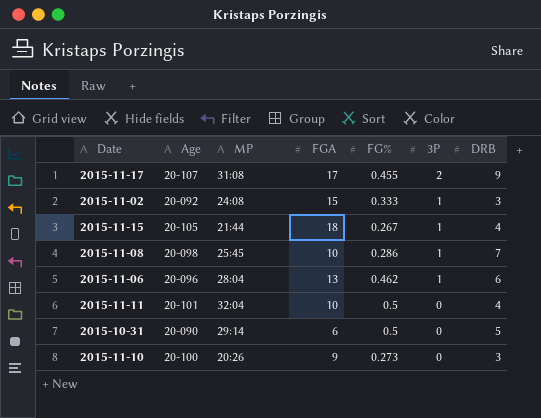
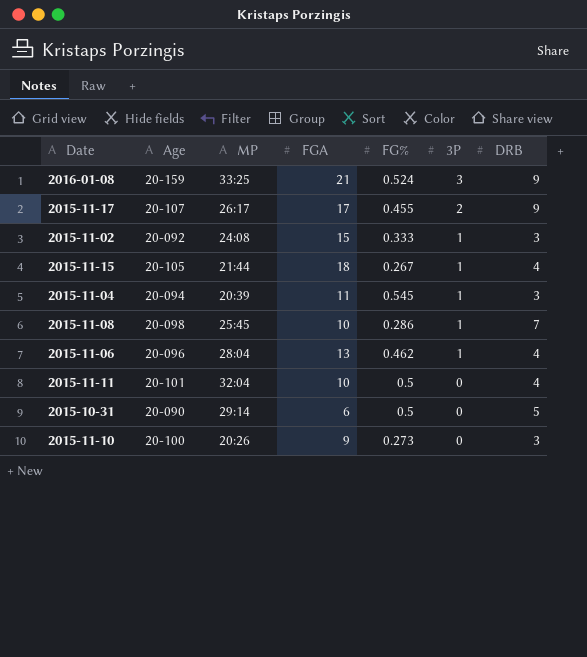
row 2016-01-08: none -> 20-159 | 33:25 | 21 | 0.524 | 3 | 9
2015-11-17 | MP: 31:08 -> 26:17
row 2015-11-04: none -> 20-094 | 20:39 | 11 | 0.545 | 1 | 3
2015-11-06 | DRB: 6 -> 4

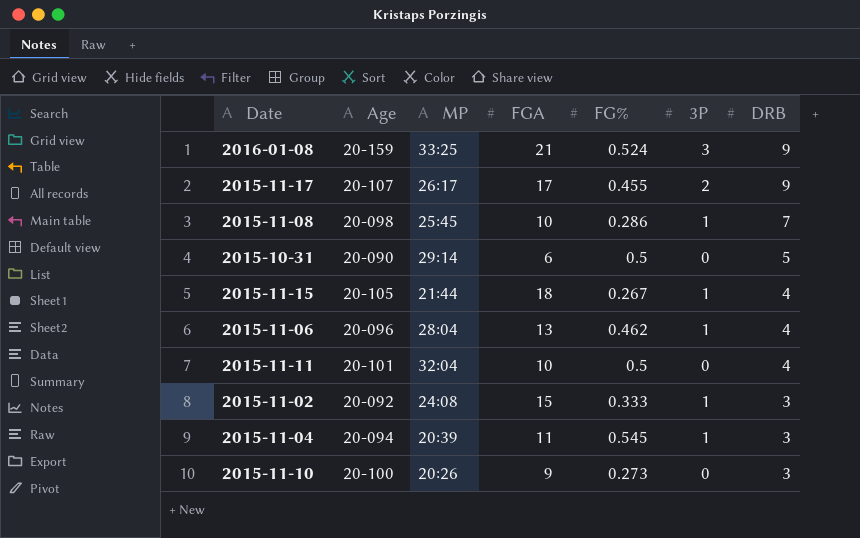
row order: 3P descending -> DRB descending

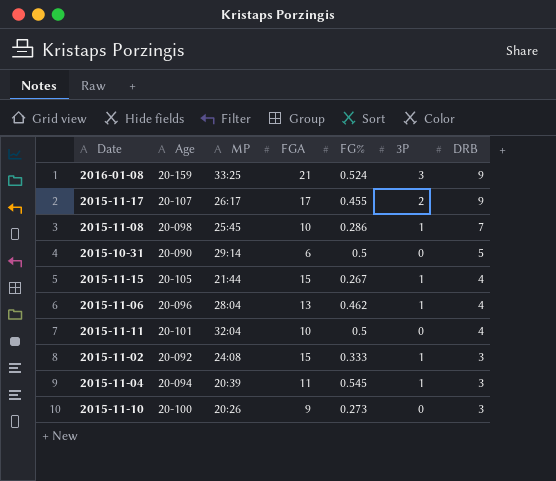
2015-11-15 | FGA: 18 -> 15

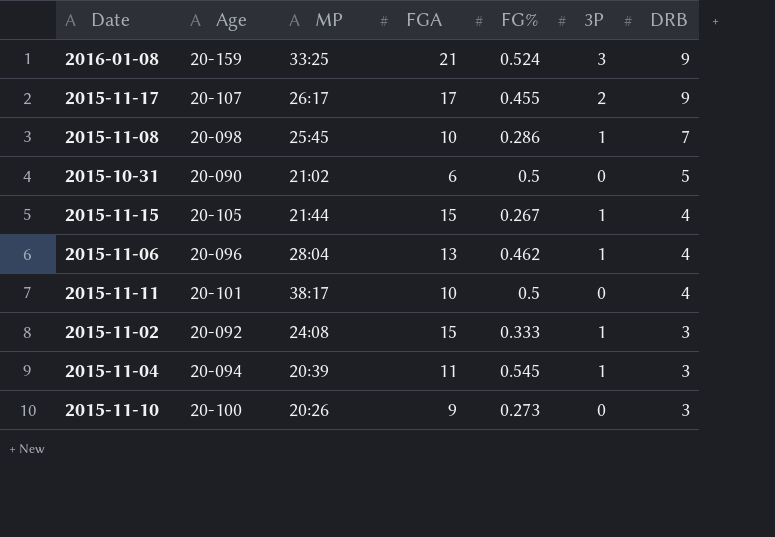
2015-10-31 | MP: 29:14 -> 21:02
2015-11-11 | MP: 32:04 -> 38:17

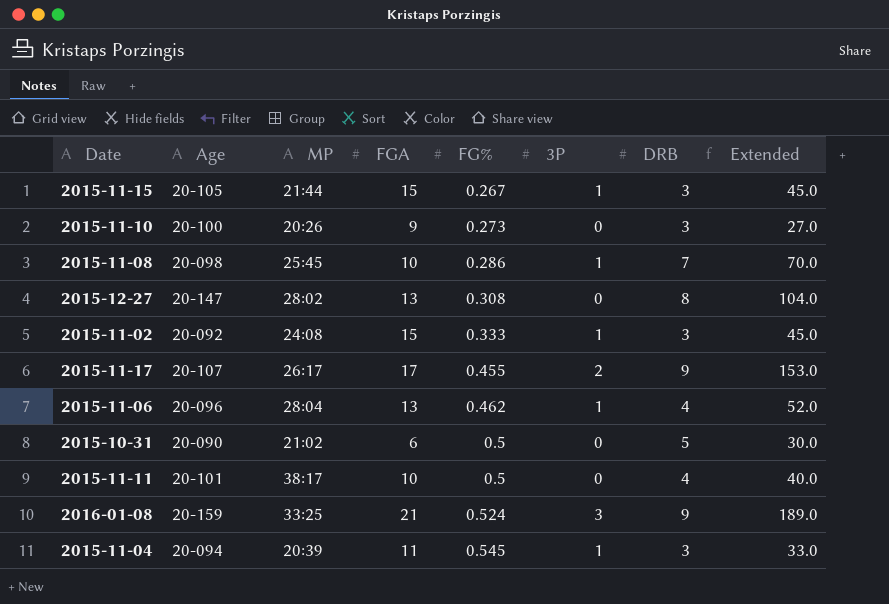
row order: DRB descending -> FG% ascending
column Extended | formula: none -> [FGA] * [DRB]
2015-11-15 | DRB: 4 -> 3
row 2015-12-27: none -> 20-147 | 28:02 | 13 | 0.308 | 0 | 8 | 104.0

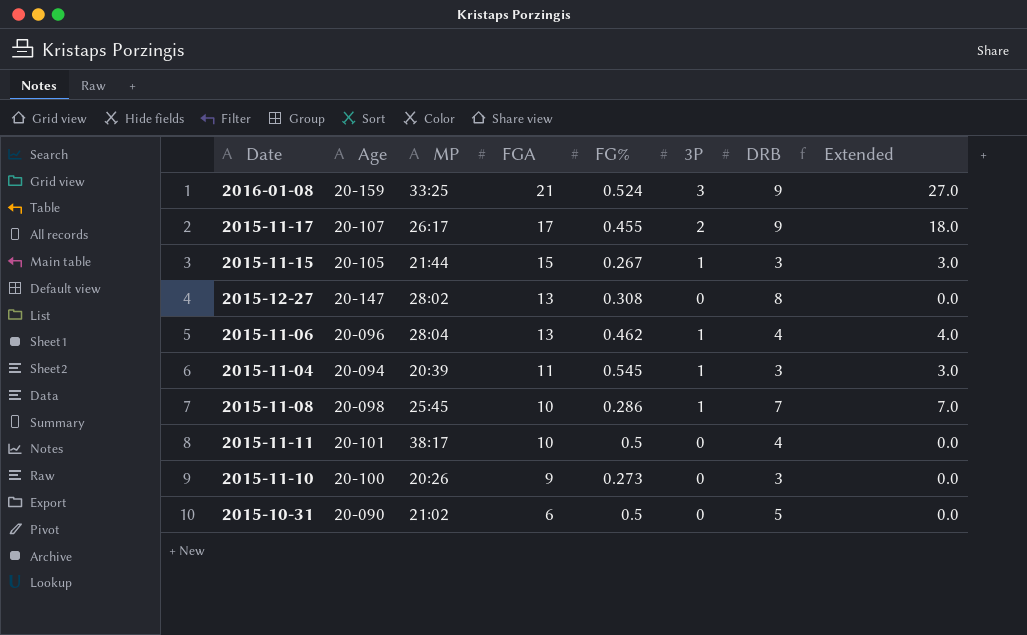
row order: FG% ascending -> FGA descending
column Extended | formula: [FGA] * [DRB] -> [3P] * [DRB]
row 2015-11-02: 20-092 | 24:08 | 15 | 0.333 | 1 | 3 | 45.0 -> none

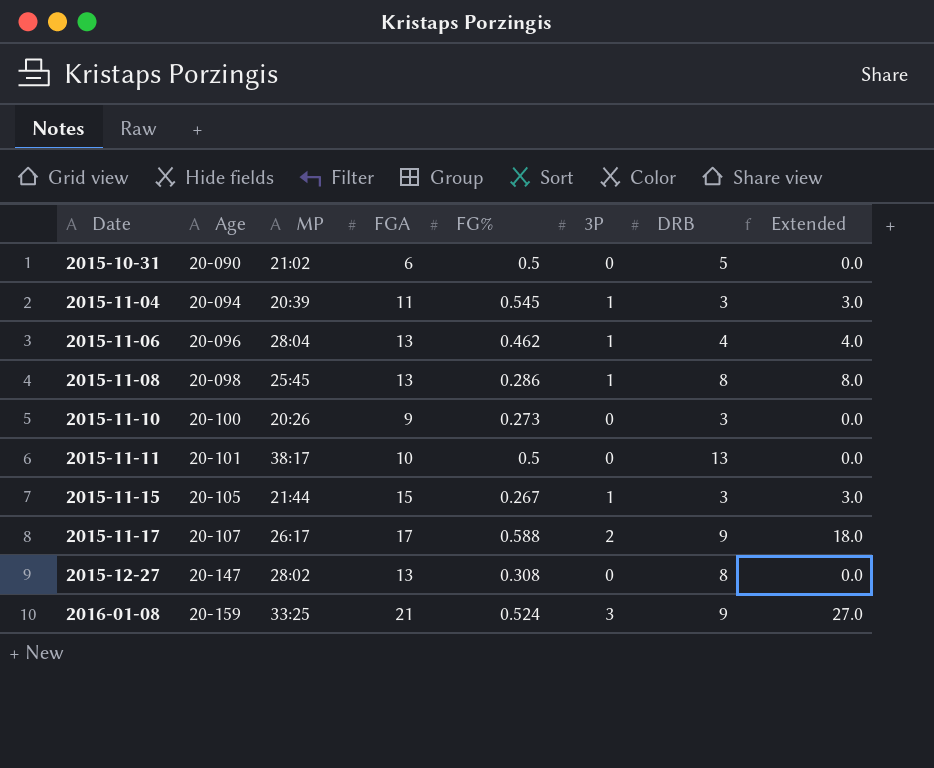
row order: FGA descending -> Date ascending
2015-11-08 | FGA: 10 -> 13
2015-11-08 | DRB: 7 -> 8
2015-11-08 | Extended: 7.0 -> 8.0
2015-11-11 | DRB: 4 -> 13
2015-11-17 | FG%: 0.455 -> 0.588

